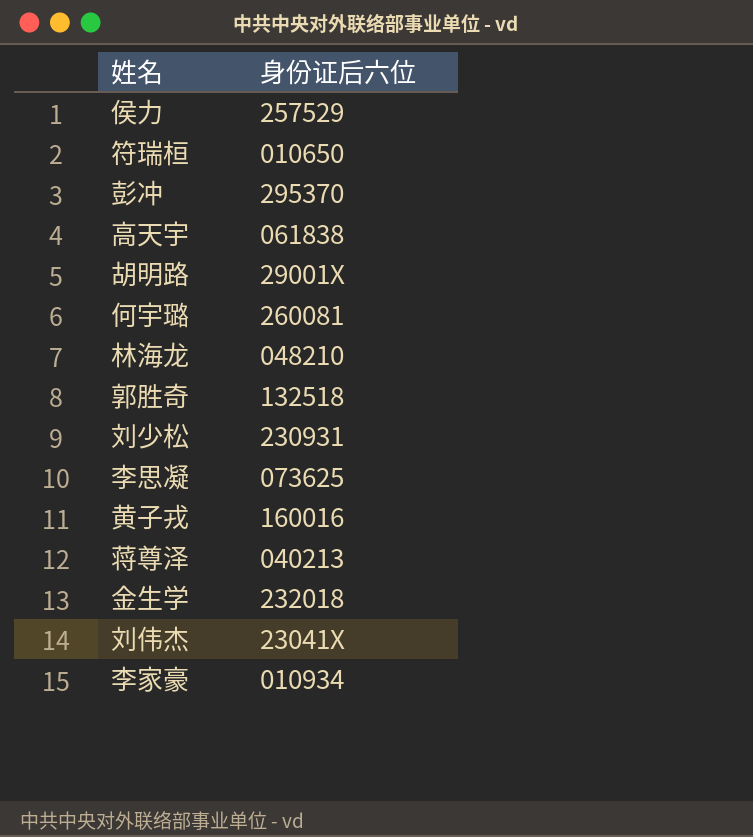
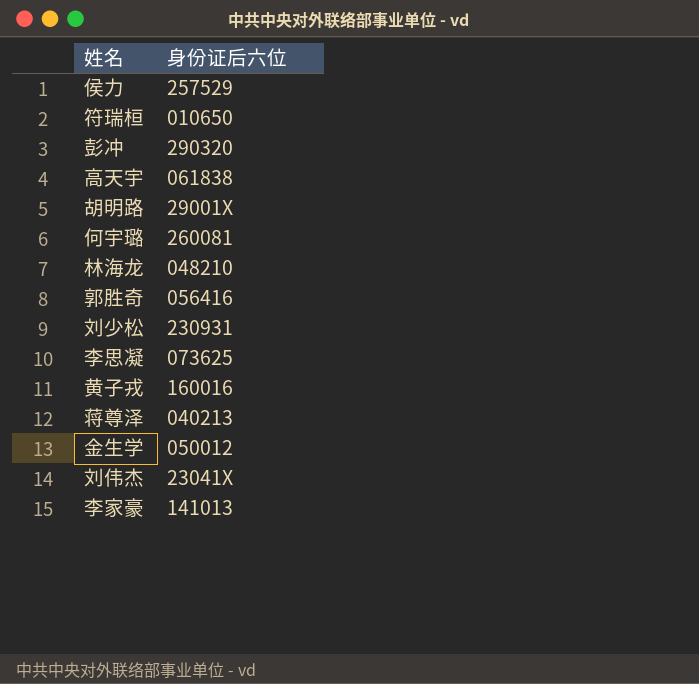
彭冲 | 身份证后六位: 295370 -> 290320
郭胜奇 | 身份证后六位: 132518 -> 056416
金生学 | 身份证后六位: 232018 -> 050012
李家豪 | 身份证后六位: 010934 -> 141013

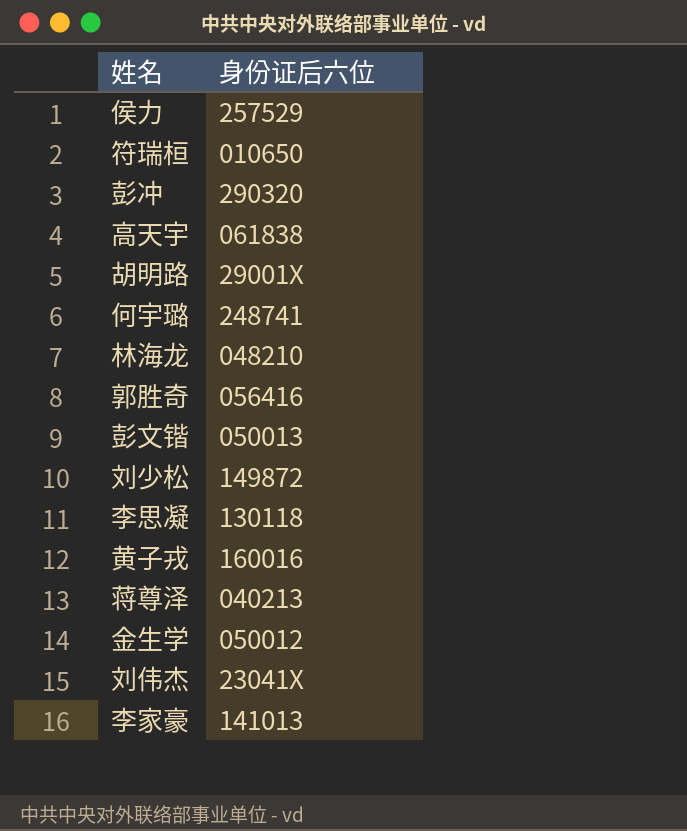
何宇璐 | 身份证后六位: 260081 -> 248741
row 彭文锴: none -> 050013
刘少松 | 身份证后六位: 230931 -> 149872
李思凝 | 身份证后六位: 073625 -> 130118

